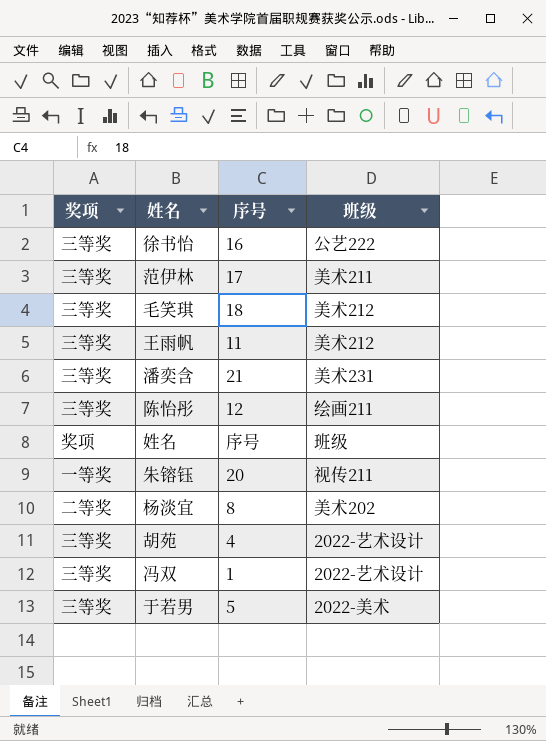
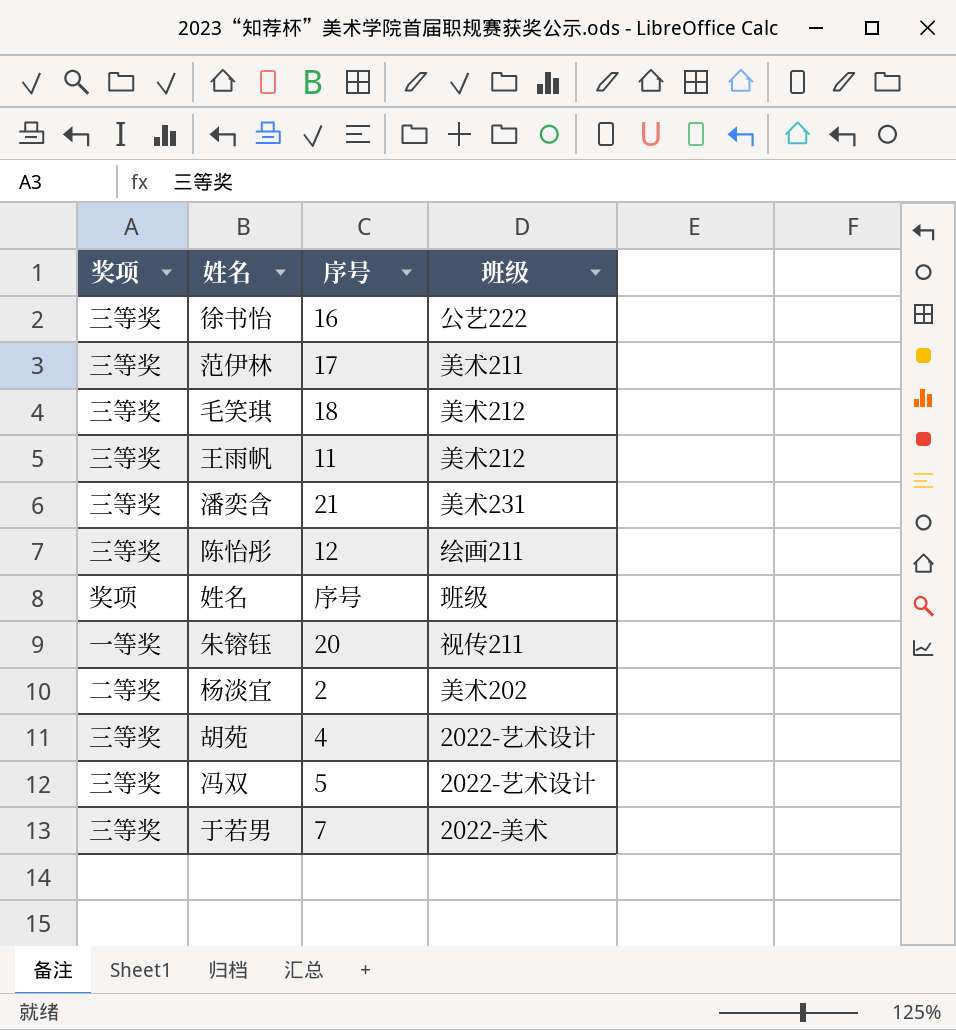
杨淡宜 | 序号: 8 -> 2
冯双 | 序号: 1 -> 5
于若男 | 序号: 5 -> 7

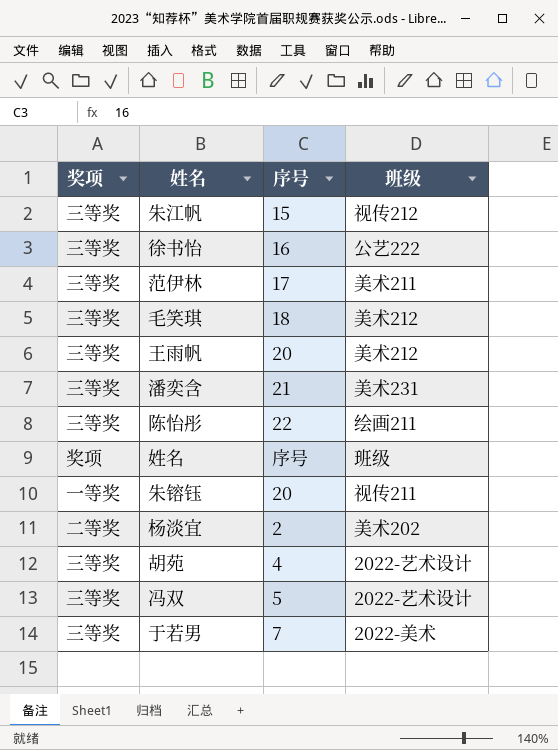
row 朱江帆: none -> 三等奖 | 15 | 视传212
王雨帆 | 序号: 11 -> 20
陈怡彤 | 序号: 12 -> 22

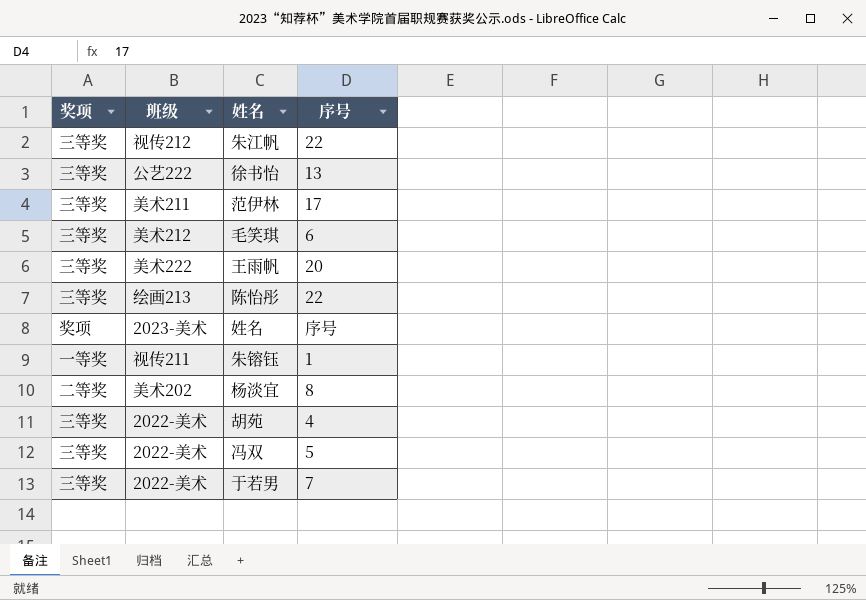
column 班级 | position: 4 -> 2
row 潘奕含: 三等奖 | 21 | 美术231 -> none
朱江帆 | 序号: 15 -> 22
徐书怡 | 序号: 16 -> 13
毛笑琪 | 序号: 18 -> 6
王雨帆 | 班级: 美术212 -> 美术222
陈怡彤 | 班级: 绘画211 -> 绘画213
姓名 | 班级: 班级 -> 2023-美术
朱镕钰 | 序号: 20 -> 1
杨淡宜 | 序号: 2 -> 8
胡苑 | 班级: 2022-艺术设计 -> 2022-美术
冯双 | 班级: 2022-艺术设计 -> 2022-美术

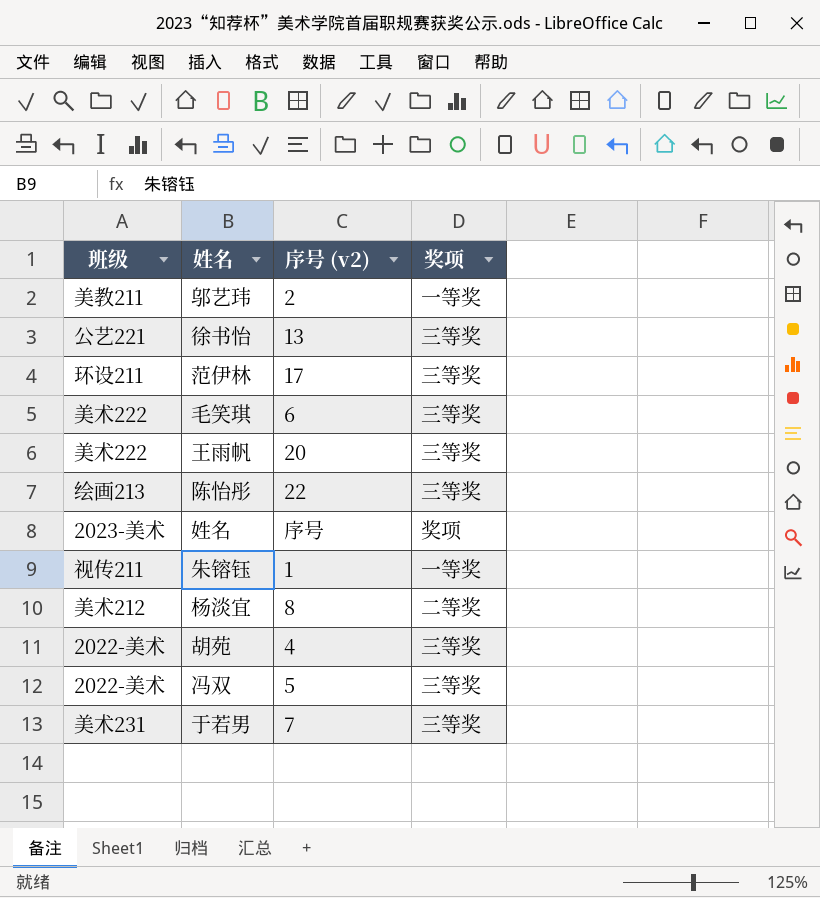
column name: 序号 -> 序号 (v2)
column 奖项 | position: 1 -> 4
row 朱江帆: 三等奖 | 视传212 | 22 -> none
row 邬艺玮: none -> 美教211 | 2 | 一等奖
徐书怡 | 班级: 公艺222 -> 公艺221
范伊林 | 班级: 美术211 -> 环设211
毛笑琪 | 班级: 美术212 -> 美术222
杨淡宜 | 班级: 美术202 -> 美术212
于若男 | 班级: 2022-美术 -> 美术231

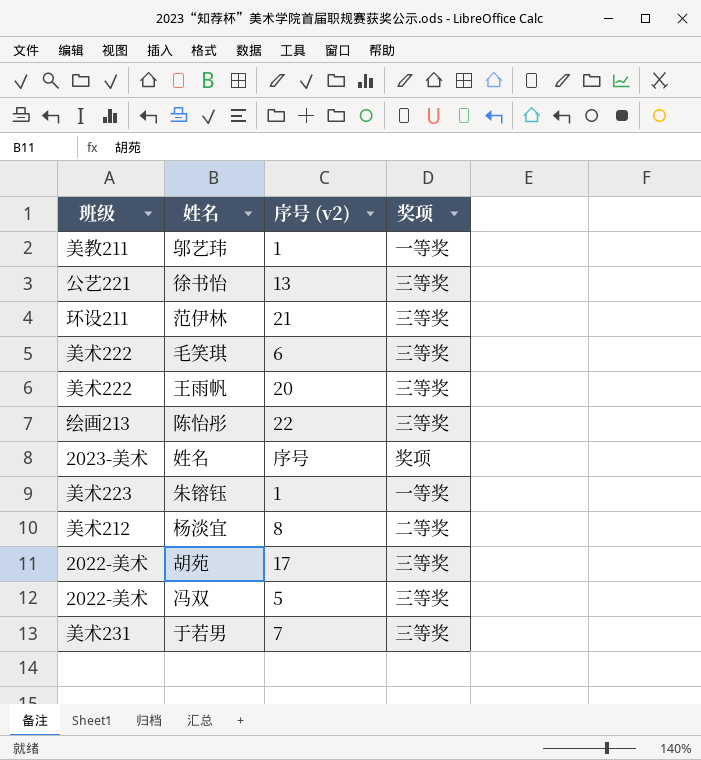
邬艺玮 | 序号 (v2): 2 -> 1
范伊林 | 序号 (v2): 17 -> 21
朱镕钰 | 班级: 视传211 -> 美术223
胡苑 | 序号 (v2): 4 -> 17

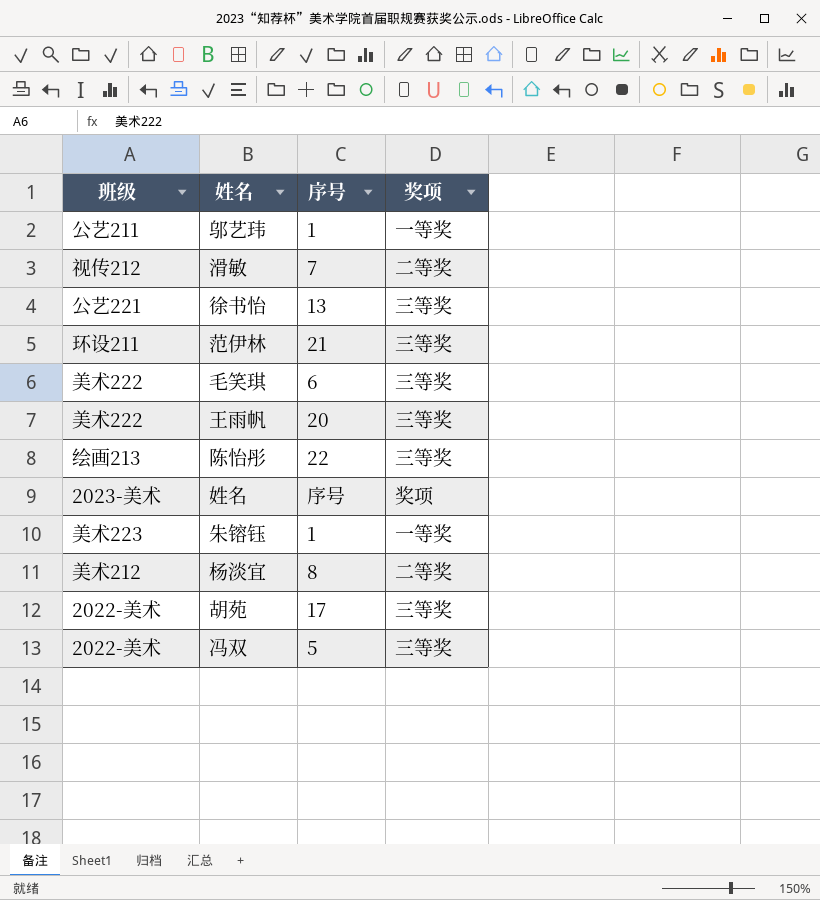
column name: 序号 (v2) -> 序号
row 于若男: 美术231 | 7 | 三等奖 -> none
邬艺玮 | 班级: 美教211 -> 公艺211
row 滑敏: none -> 视传212 | 7 | 二等奖

